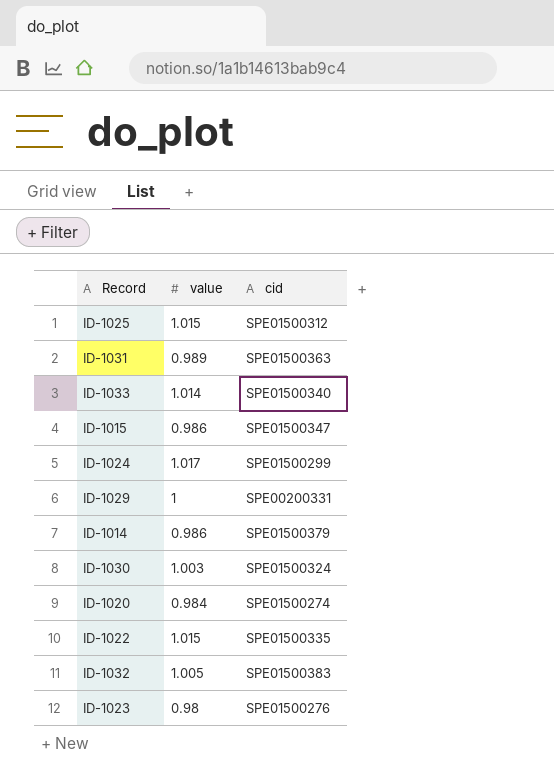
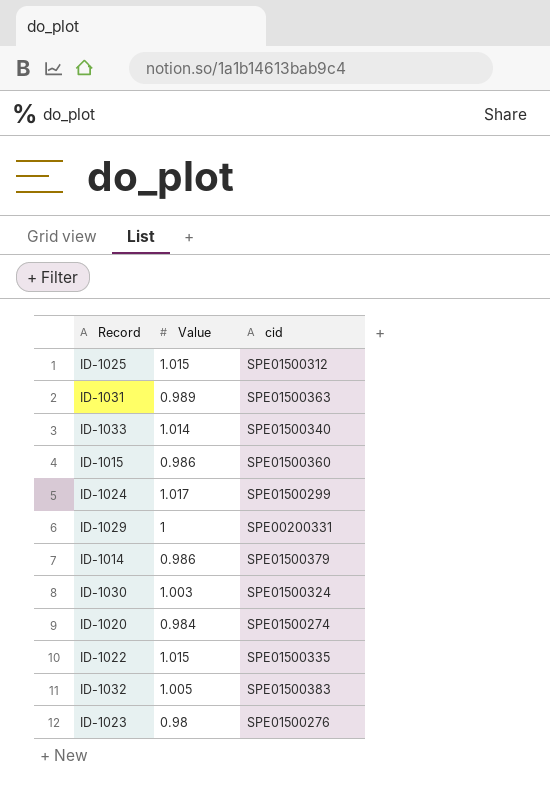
column name: value -> Value
ID-1015 | cid: SPE01500347 -> SPE01500360

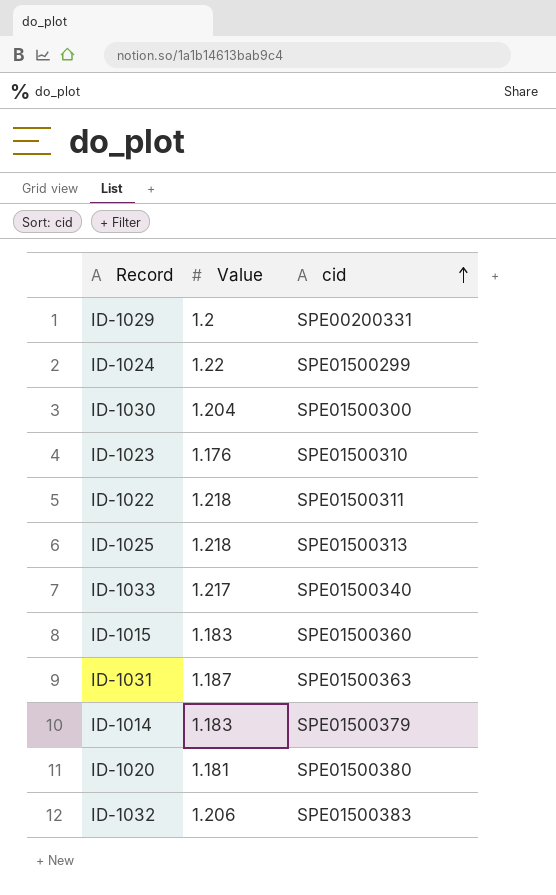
row order: none -> cid ascending
ID-1029 | Value: 1 -> 1.2
ID-1024 | Value: 1.017 -> 1.22
ID-1030 | Value: 1.003 -> 1.204
ID-1030 | cid: SPE01500324 -> SPE01500300
ID-1023 | Value: 0.98 -> 1.176
ID-1023 | cid: SPE01500276 -> SPE01500310
ID-1022 | Value: 1.015 -> 1.218
ID-1022 | cid: SPE01500335 -> SPE01500311
ID-1025 | Value: 1.015 -> 1.218
ID-1025 | cid: SPE01500312 -> SPE01500313
ID-1033 | Value: 1.014 -> 1.217
ID-1015 | Value: 0.986 -> 1.183
ID-1031 | Value: 0.989 -> 1.187
ID-1014 | Value: 0.986 -> 1.183
ID-1020 | Value: 0.984 -> 1.181
ID-1020 | cid: SPE01500274 -> SPE01500380
ID-1032 | Value: 1.005 -> 1.206

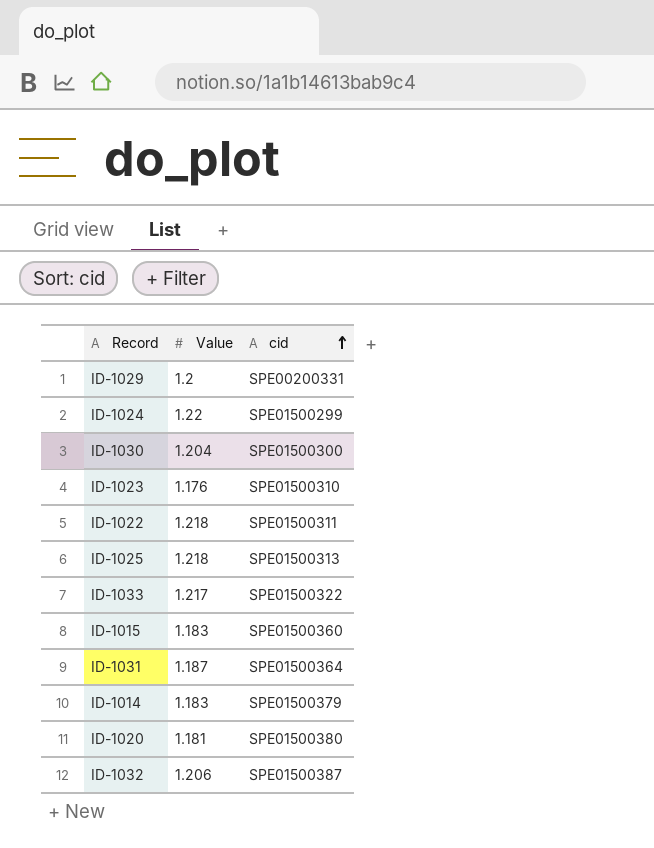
ID-1033 | cid: SPE01500340 -> SPE01500322
ID-1031 | cid: SPE01500363 -> SPE01500364
ID-1032 | cid: SPE01500383 -> SPE01500387

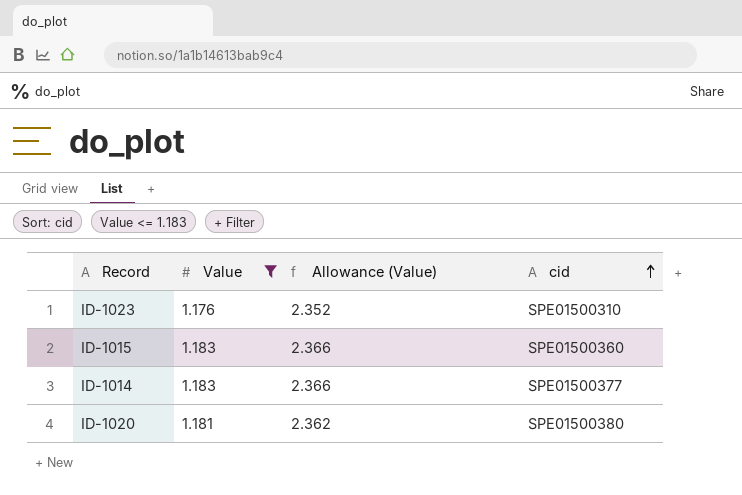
filter: none -> Value <= 1.183
column Allowance (Value) | formula: none -> [Value] * 2
ID-1014 | cid: SPE01500379 -> SPE01500377

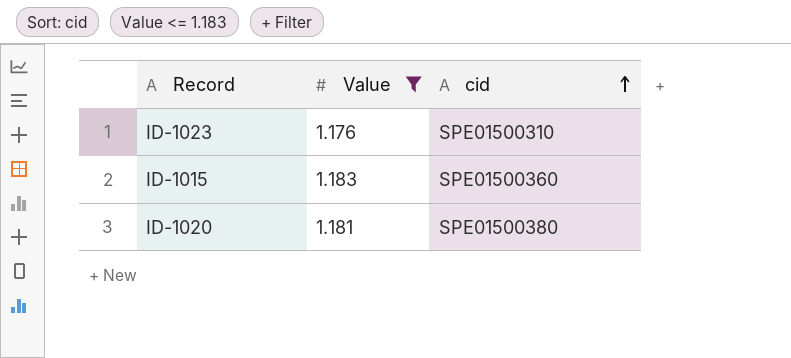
column Allowance (Value) | formula: [Value] * 2 -> none
row ID-1014: 1.183 | 2.366 | SPE01500377 -> none

